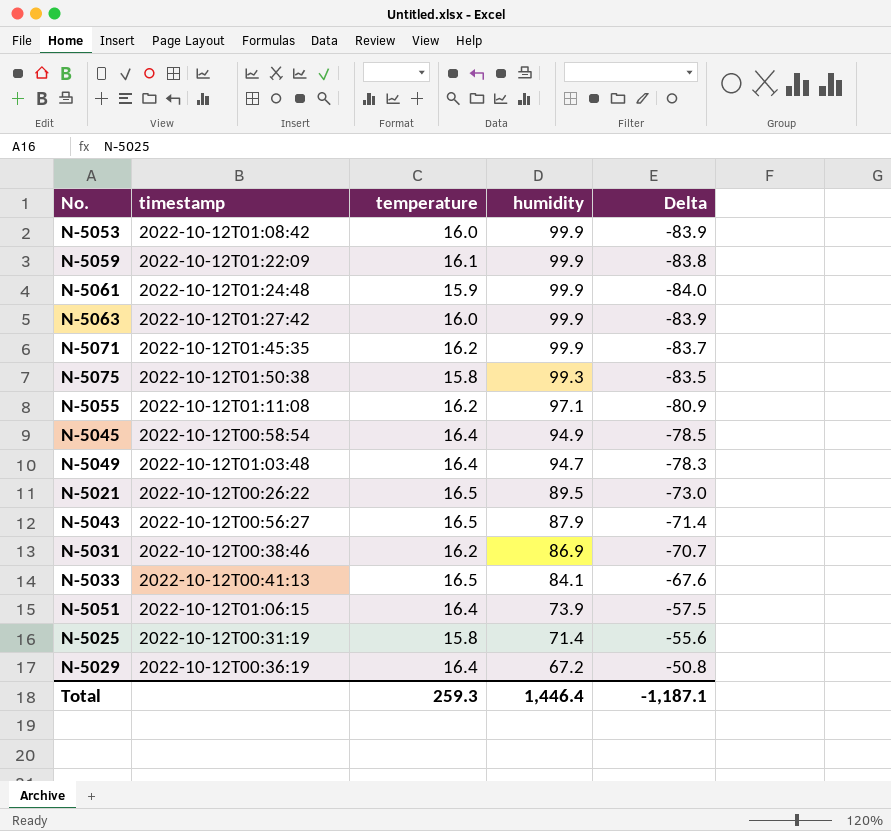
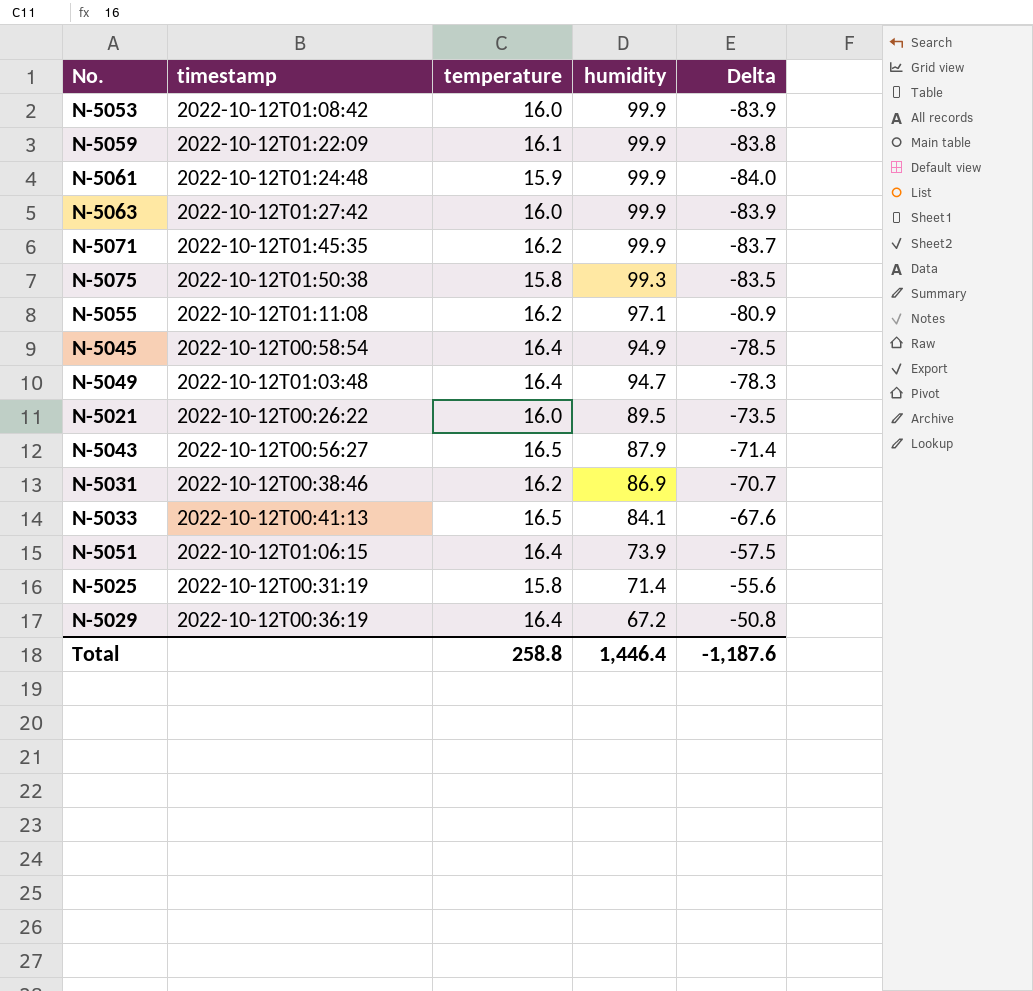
N-5021 | temperature: 16.5 -> 16.0
N-5021 | Delta: -73.0 -> -73.5
Total | temperature: 259.3 -> 258.8
Total | Delta: -1,187.1 -> -1,187.6

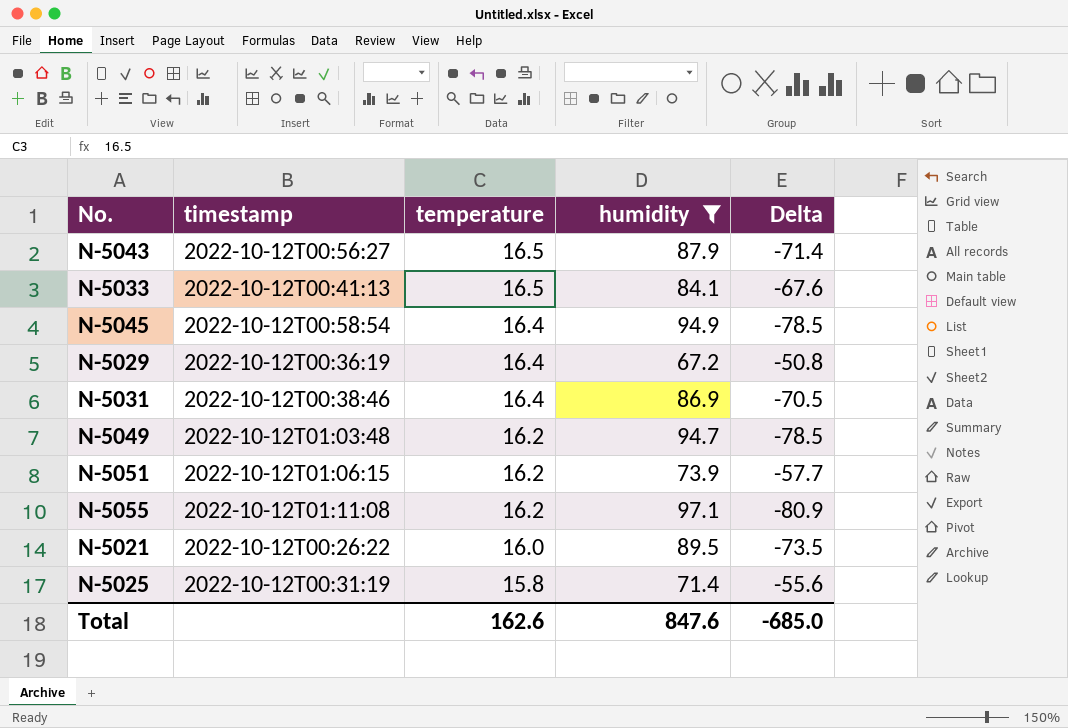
filter: none -> humidity <= 97.1
row order: humidity descending -> temperature descending
N-5031 | temperature: 16.2 -> 16.4
N-5031 | Delta: -70.7 -> -70.5
N-5049 | temperature: 16.4 -> 16.2
N-5049 | Delta: -78.3 -> -78.5
N-5051 | temperature: 16.4 -> 16.2
N-5051 | Delta: -57.5 -> -57.7
Total | temperature: 258.8 -> 162.6
Total | humidity: 1,446.4 -> 847.6
Total | Delta: -1,187.6 -> -685.0

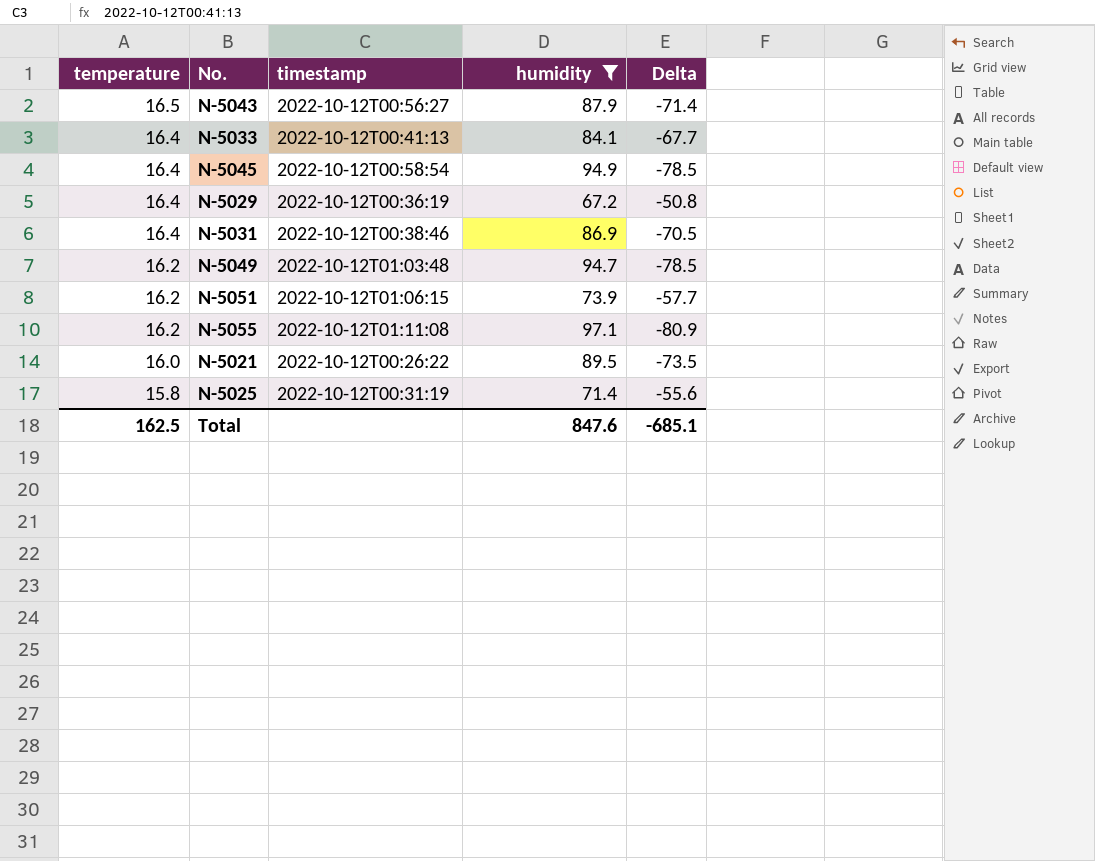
column temperature | position: 3 -> 1
N-5033 | temperature: 16.5 -> 16.4
N-5033 | Delta: -67.6 -> -67.7
Total | temperature: 162.6 -> 162.5
Total | Delta: -685.0 -> -685.1

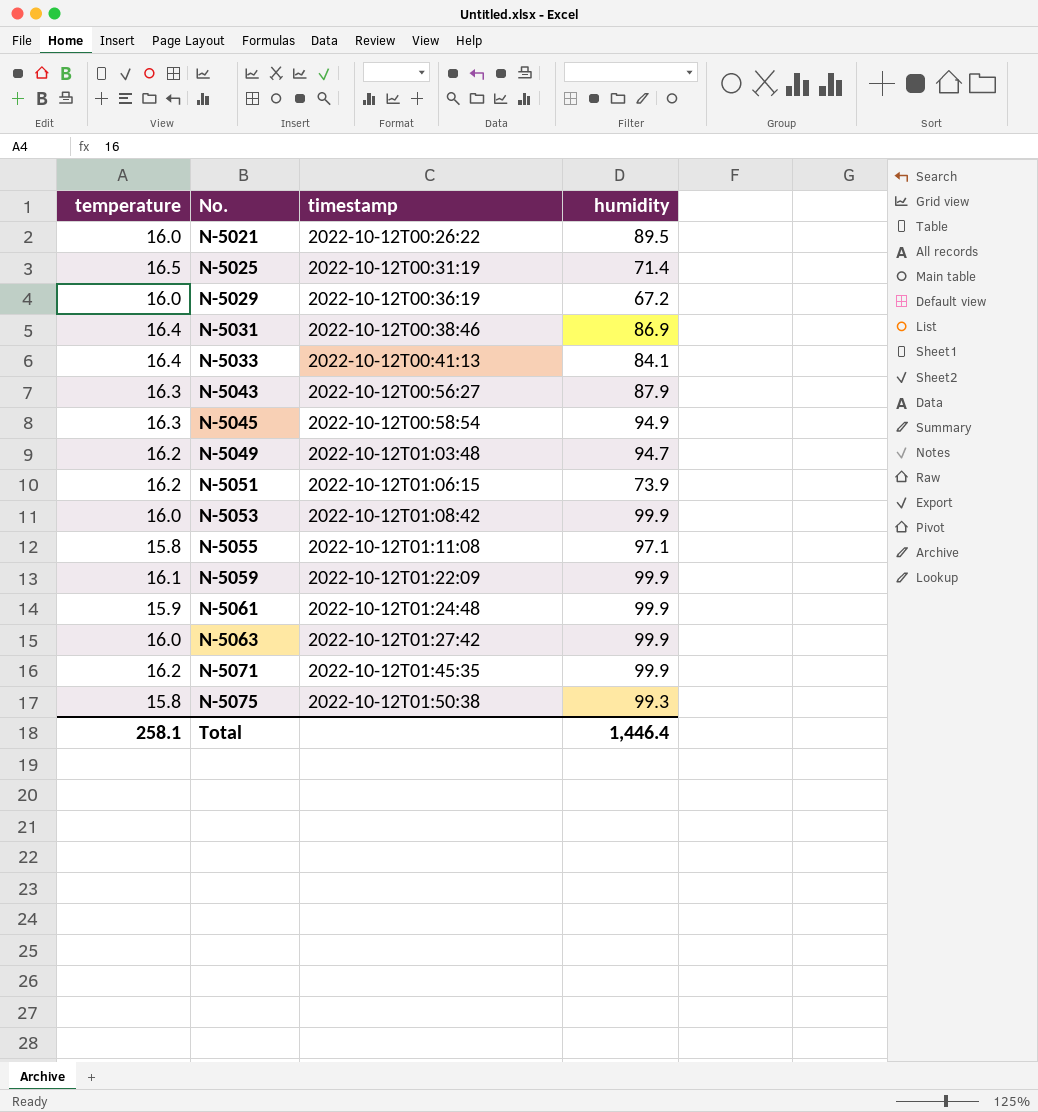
filter: humidity <= 97.1 -> none
row order: temperature descending -> No. ascending
column Delta | formula: [temperature] - [humidity] -> none
N-5025 | temperature: 15.8 -> 16.5
N-5029 | temperature: 16.4 -> 16.0
N-5043 | temperature: 16.5 -> 16.3
N-5045 | temperature: 16.4 -> 16.3
N-5055 | temperature: 16.2 -> 15.8
Total | temperature: 162.5 -> 258.1
Total | humidity: 847.6 -> 1,446.4

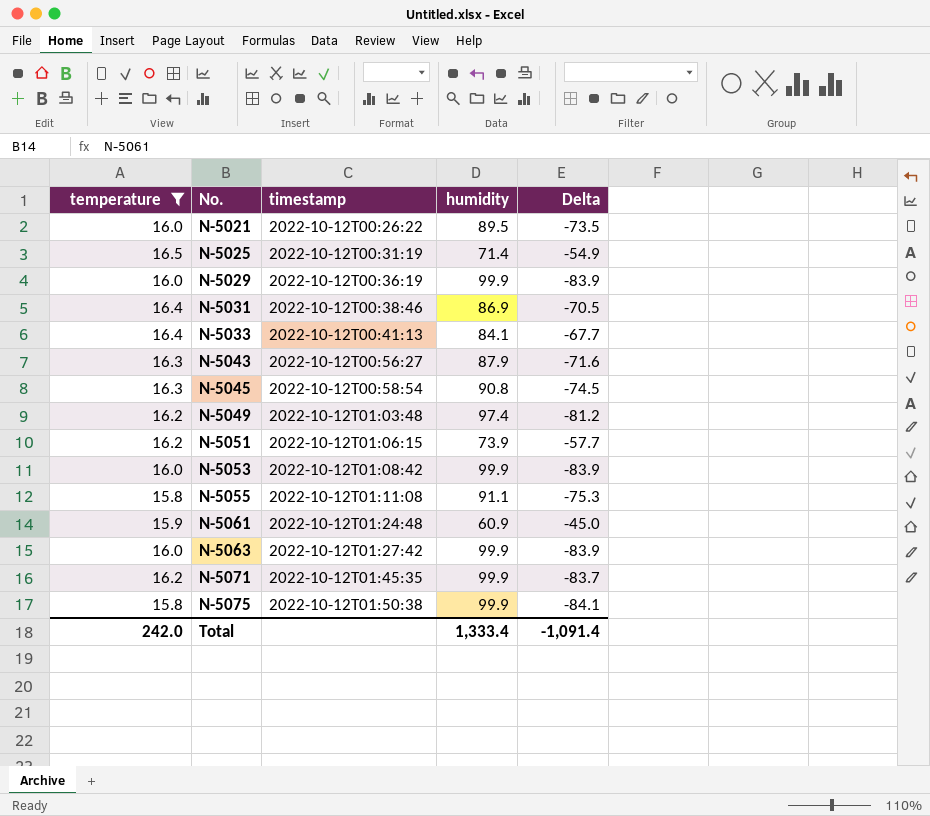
filter: none -> temperature != 16.1
column Delta | formula: none -> [temperature] - [humidity]
N-5029 | humidity: 67.2 -> 99.9
N-5045 | humidity: 94.9 -> 90.8
N-5049 | humidity: 94.7 -> 97.4
N-5055 | humidity: 97.1 -> 91.1
N-5061 | humidity: 99.9 -> 60.9
N-5075 | humidity: 99.3 -> 99.9
Total | temperature: 258.1 -> 242.0
Total | humidity: 1,446.4 -> 1,333.4

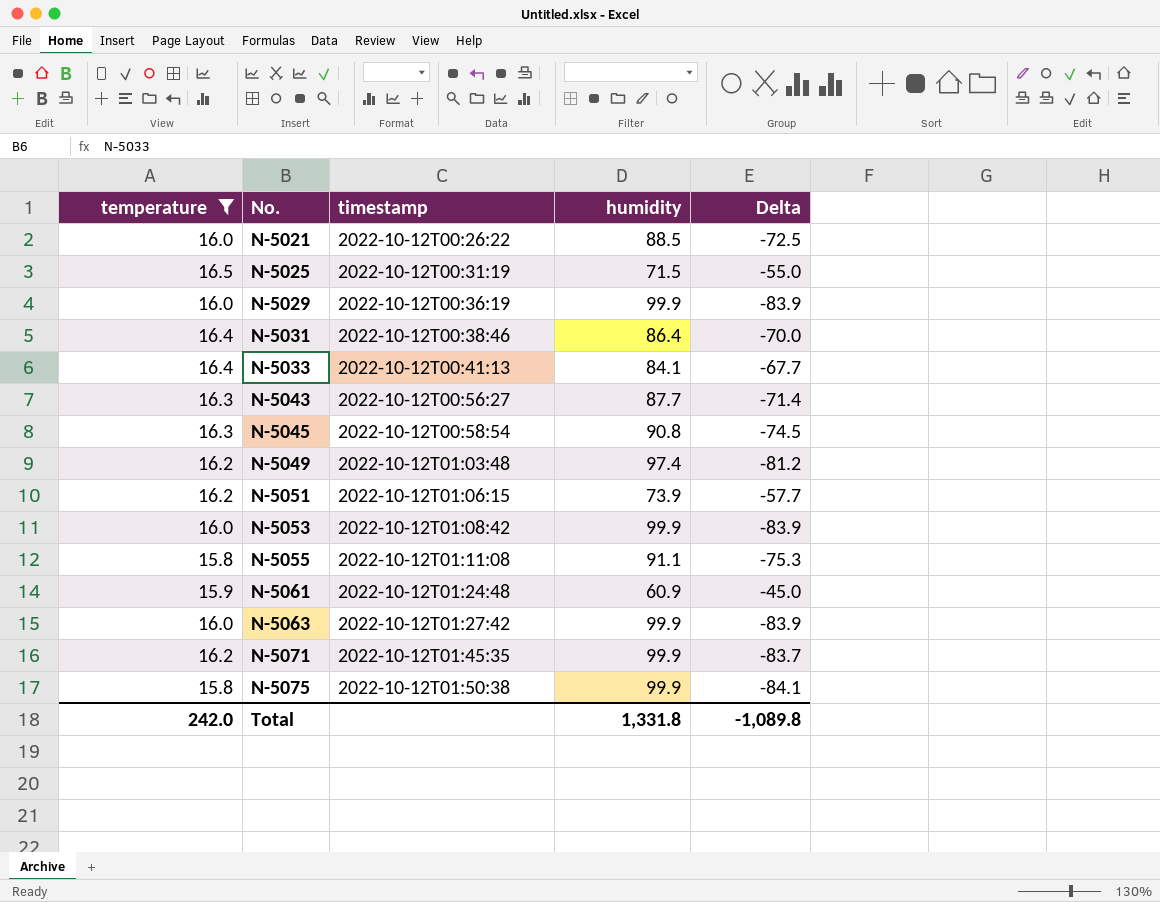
N-5021 | humidity: 89.5 -> 88.5
N-5021 | Delta: -73.5 -> -72.5
N-5025 | humidity: 71.4 -> 71.5
N-5025 | Delta: -54.9 -> -55.0
N-5031 | humidity: 86.9 -> 86.4
N-5031 | Delta: -70.5 -> -70.0
N-5043 | humidity: 87.9 -> 87.7
N-5043 | Delta: -71.6 -> -71.4
Total | humidity: 1,333.4 -> 1,331.8
Total | Delta: -1,091.4 -> -1,089.8

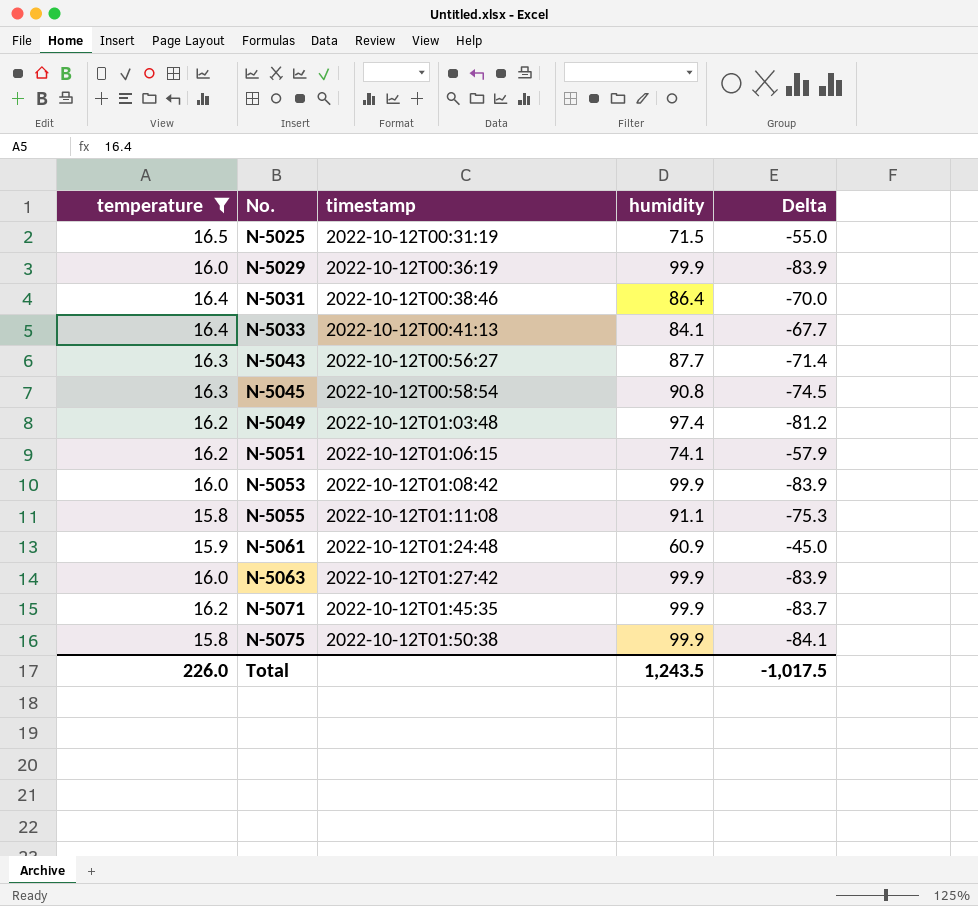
row N-5021: 16.0 | 2022-10-12T00:26:22 | 88.5 | -72.5 -> none
N-5051 | humidity: 73.9 -> 74.1
N-5051 | Delta: -57.7 -> -57.9
Total | temperature: 242.0 -> 226.0
Total | humidity: 1,331.8 -> 1,243.5
Total | Delta: -1,089.8 -> -1,017.5

